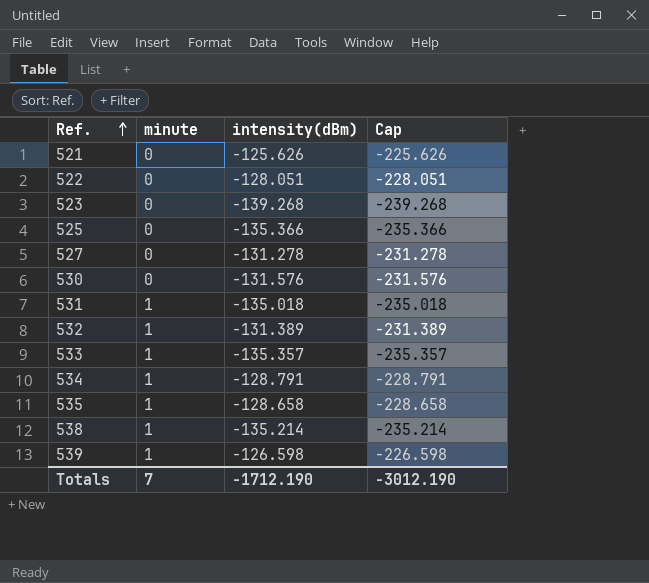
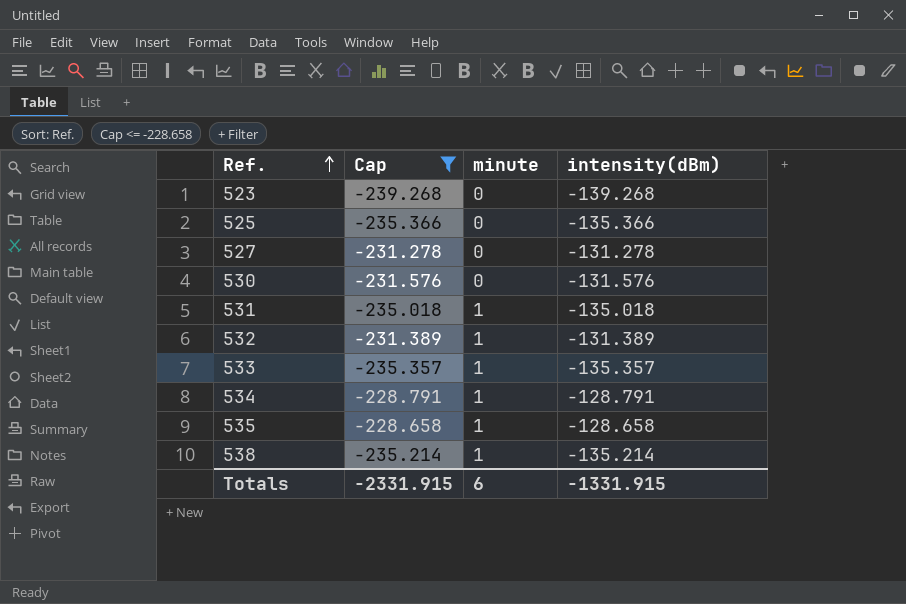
filter: none -> Cap <= -228.658
column Cap | position: 4 -> 2
Totals | Cap: -3012.190 -> -2331.915
Totals | minute: 7 -> 6
Totals | intensity(dBm): -1712.190 -> -1331.915

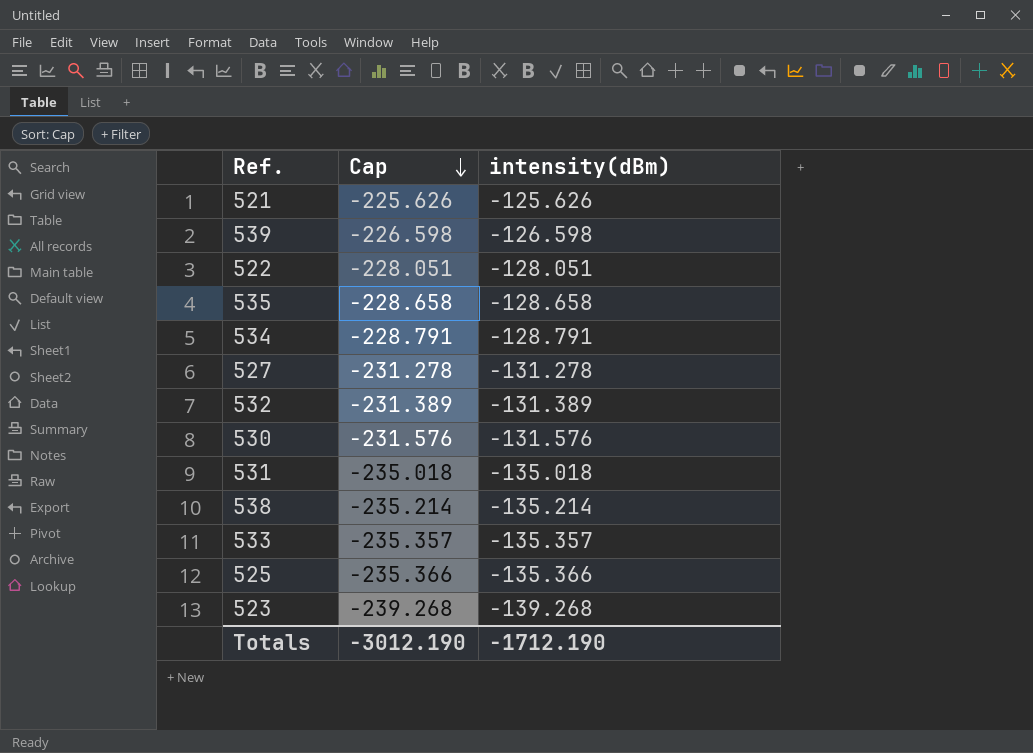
filter: Cap <= -228.658 -> none
row order: Ref. ascending -> Cap descending
column minute | position: 3 -> none
Totals | Cap: -2331.915 -> -3012.190
Totals | intensity(dBm): -1331.915 -> -1712.190

